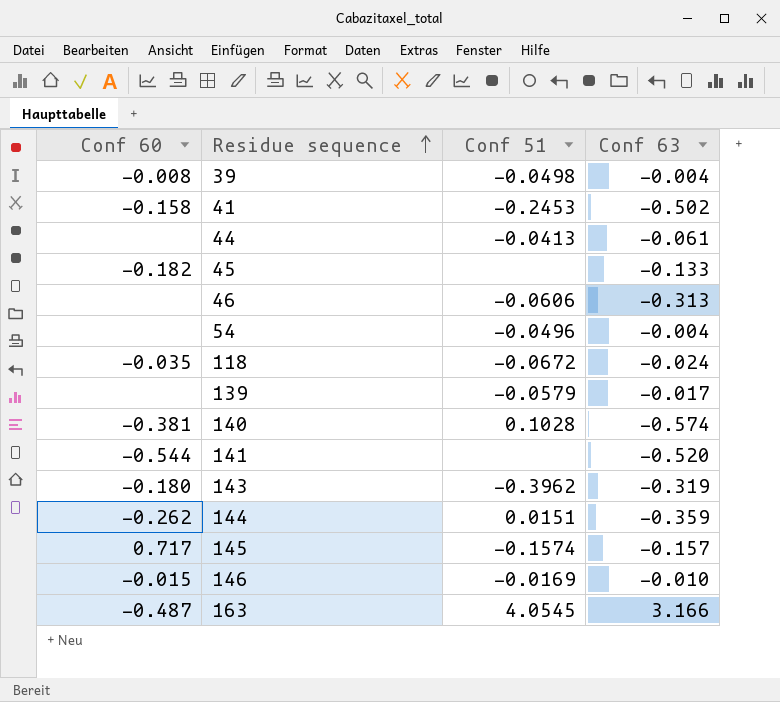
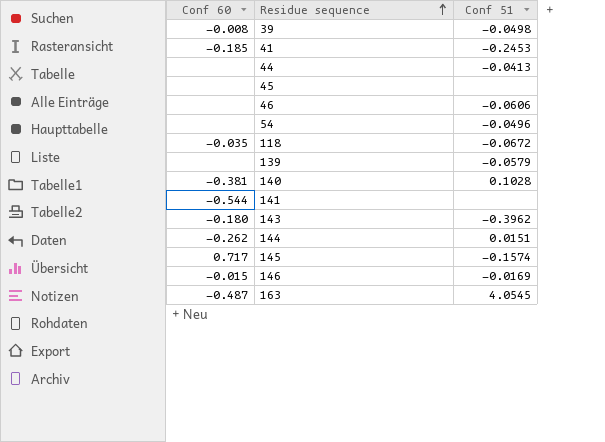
column Conf 63 | position: 4 -> none
41 | Conf 60: -0.158 -> -0.185
45 | Conf 60: -0.182 -> none

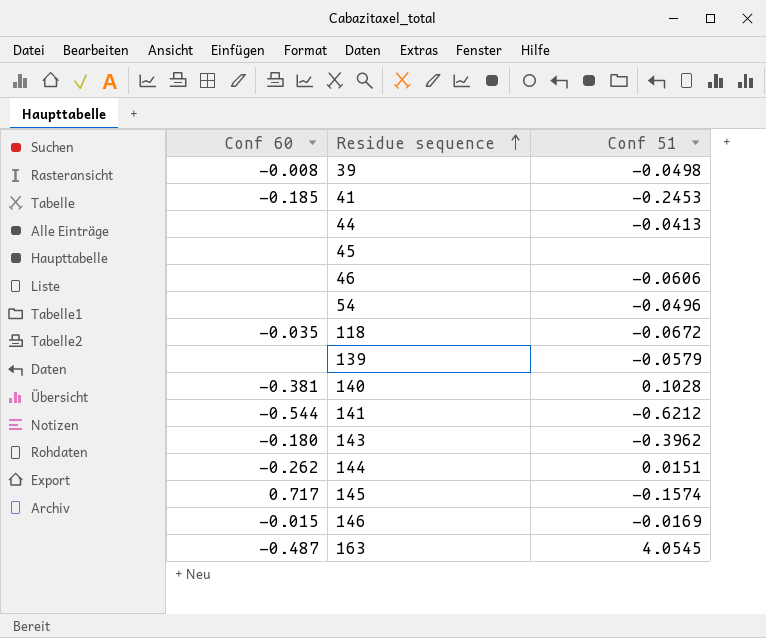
141 | Conf 51: none -> -0.6212

